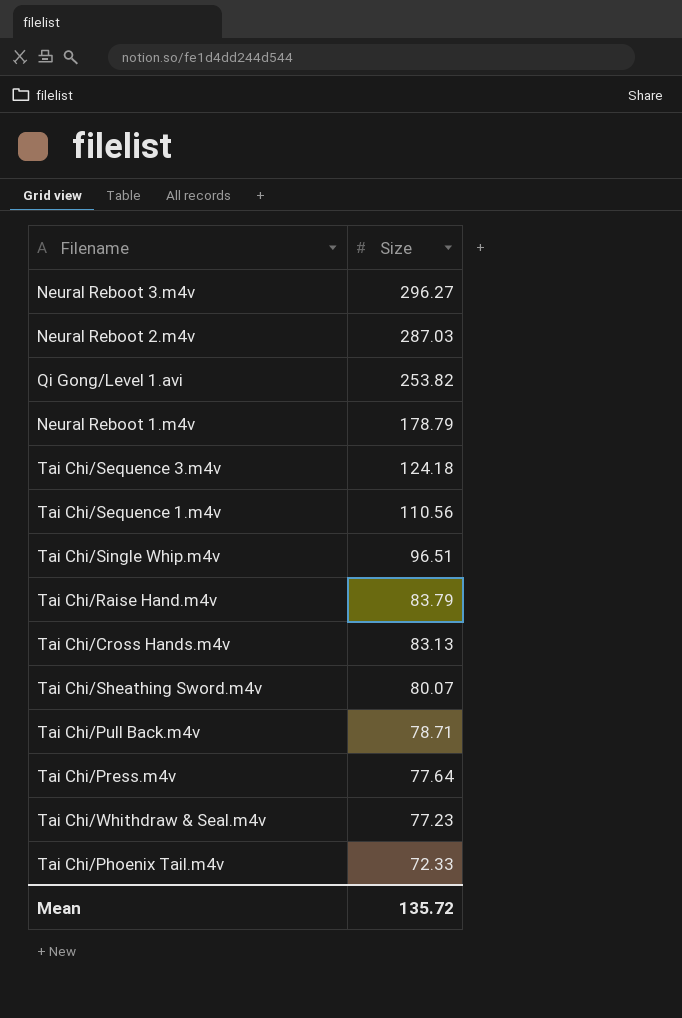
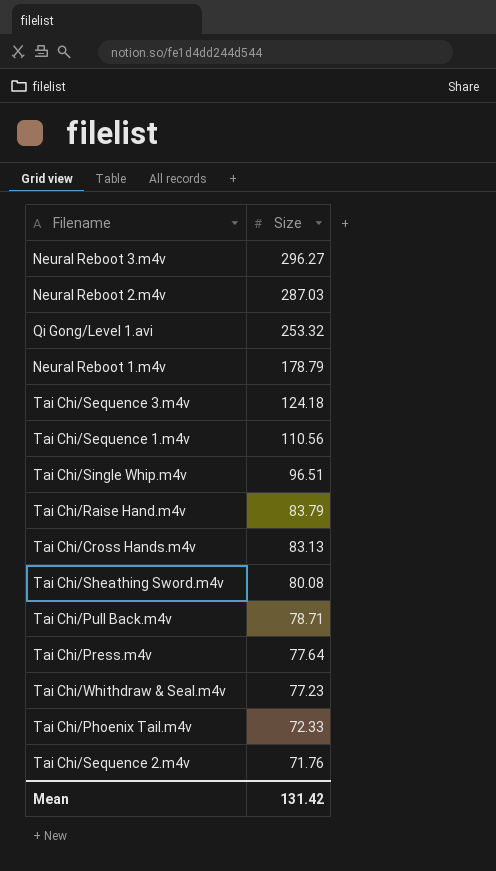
Qi Gong/Level 1.avi | Size: 253.82 -> 253.32
Tai Chi/Sheathing Sword.m4v | Size: 80.07 -> 80.08
row Tai Chi/Sequence 2.m4v: none -> 71.76
Mean | Size: 135.72 -> 131.42

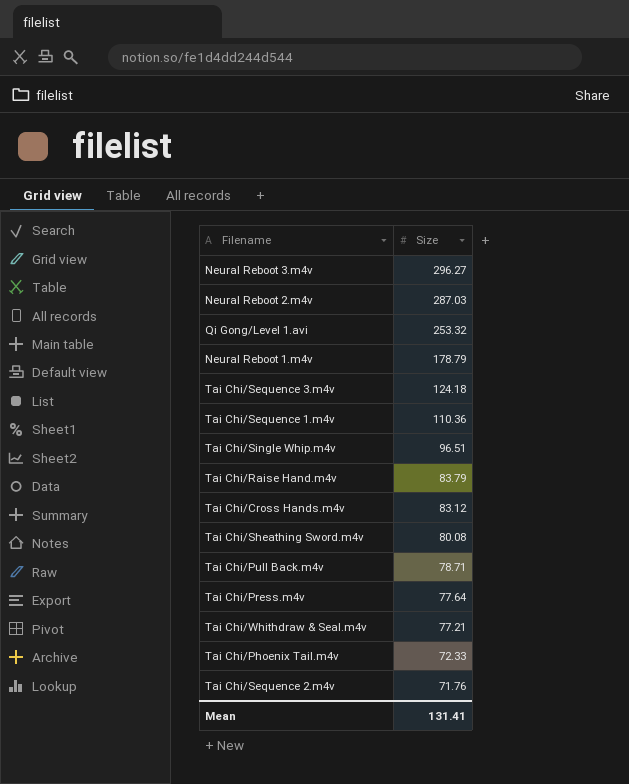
Tai Chi/Sequence 1.m4v | Size: 110.56 -> 110.36
Tai Chi/Cross Hands.m4v | Size: 83.13 -> 83.12
Tai Chi/Whithdraw & Seal.m4v | Size: 77.23 -> 77.21
Mean | Size: 131.42 -> 131.41

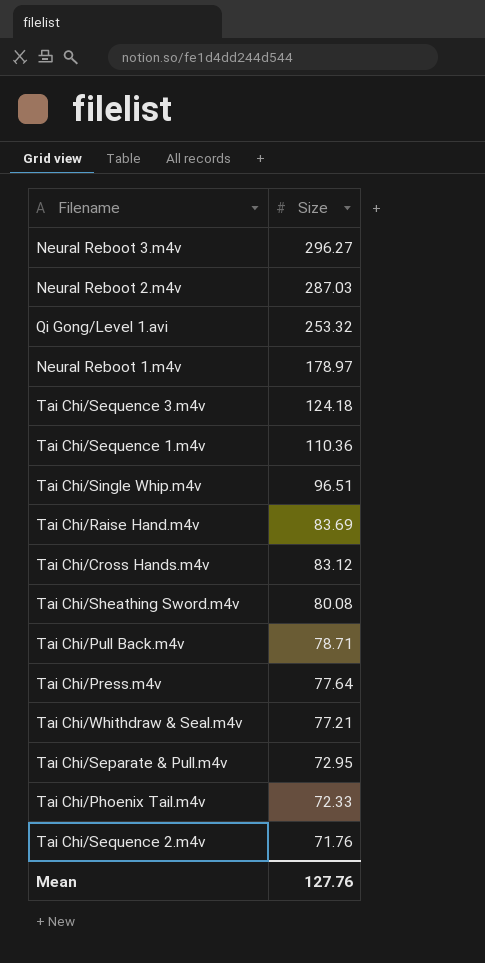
Neural Reboot 1.m4v | Size: 178.79 -> 178.97
Tai Chi/Raise Hand.m4v | Size: 83.79 -> 83.69
row Tai Chi/Separate & Pull.m4v: none -> 72.95
Mean | Size: 131.41 -> 127.76

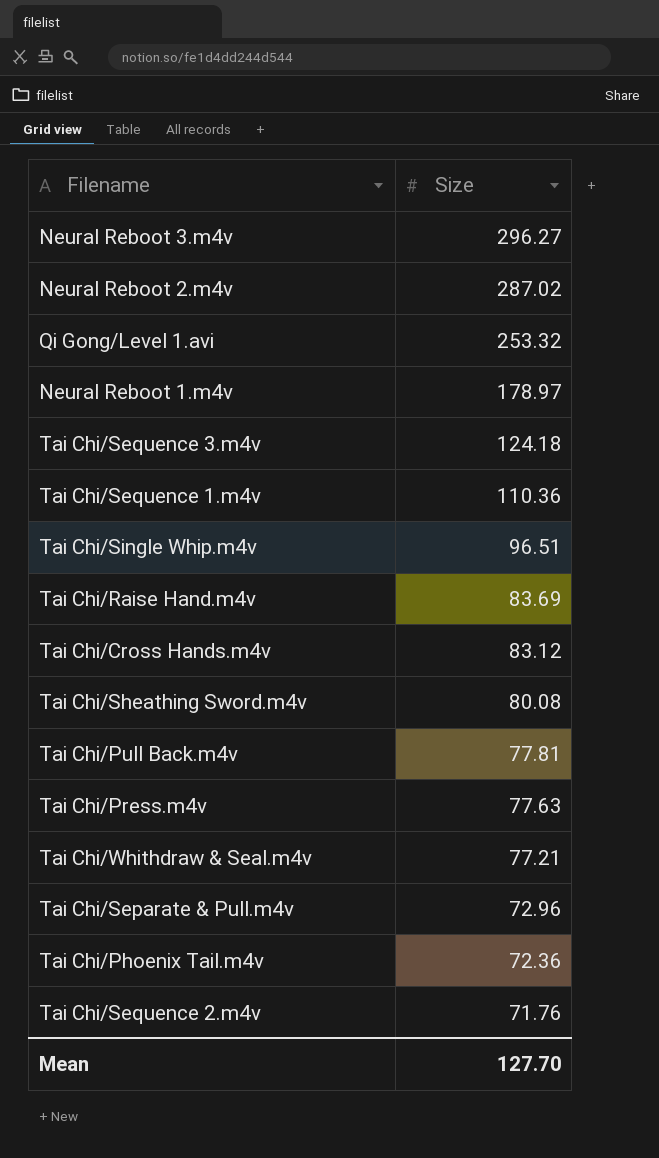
Neural Reboot 2.m4v | Size: 287.03 -> 287.02
Tai Chi/Pull Back.m4v | Size: 78.71 -> 77.81
Tai Chi/Press.m4v | Size: 77.64 -> 77.63
Tai Chi/Separate & Pull.m4v | Size: 72.95 -> 72.96
Tai Chi/Phoenix Tail.m4v | Size: 72.33 -> 72.36
Mean | Size: 127.76 -> 127.70

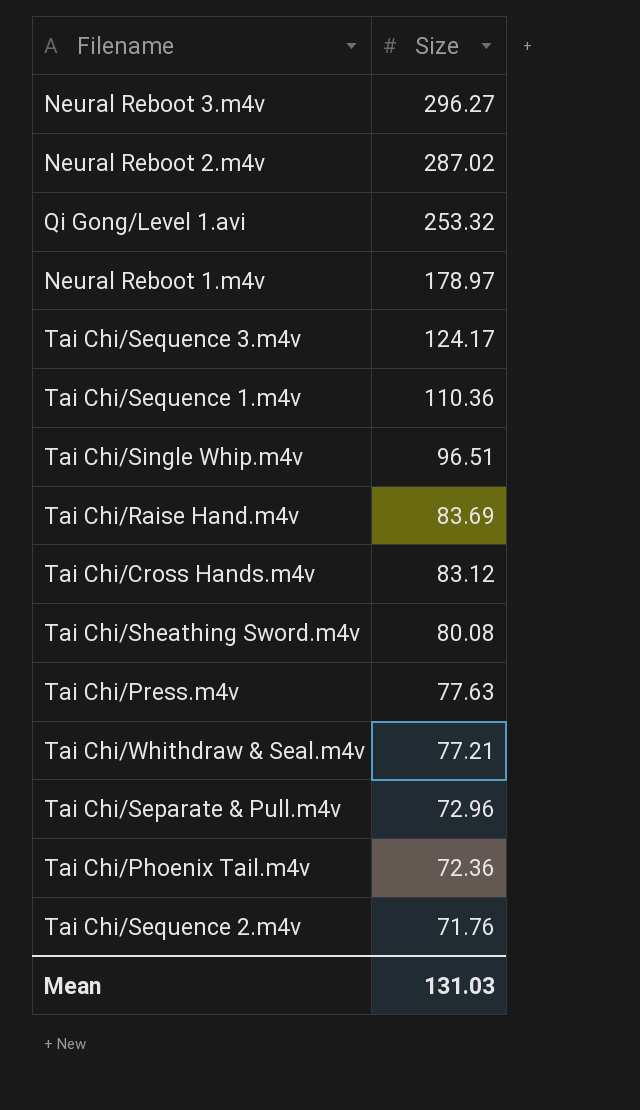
row Tai Chi/Pull Back.m4v: 77.81 -> none
Tai Chi/Sequence 3.m4v | Size: 124.18 -> 124.17
Mean | Size: 127.70 -> 131.03

